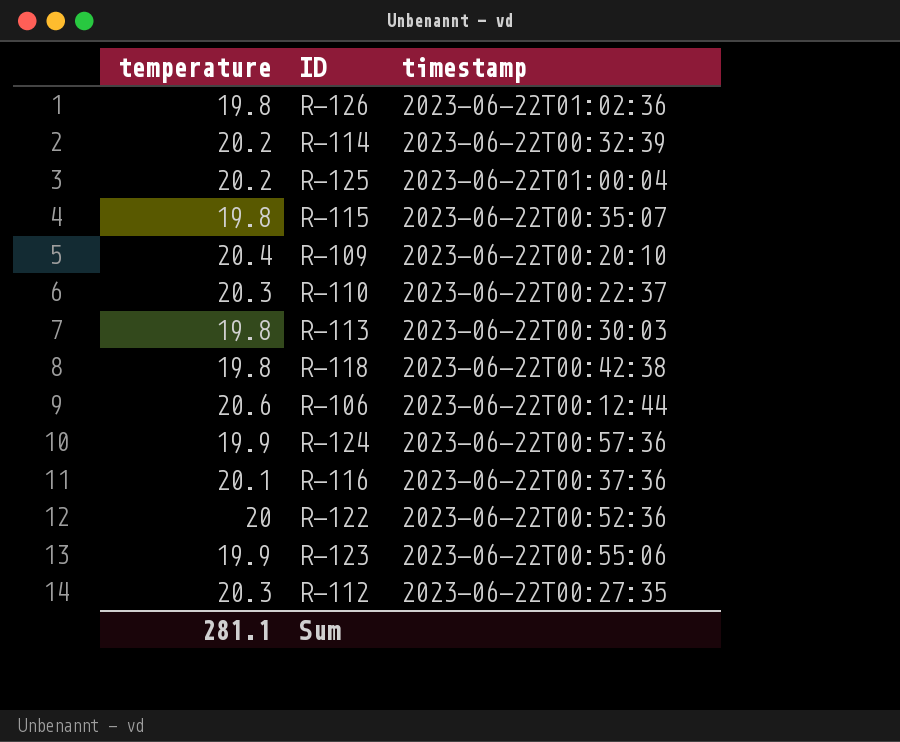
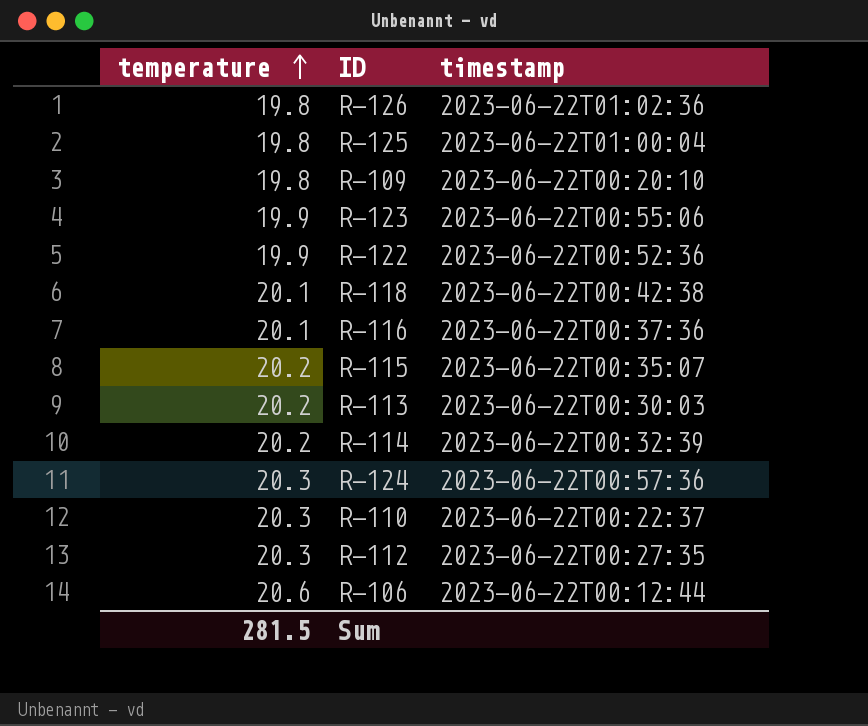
row order: none -> temperature ascending
R-125 | temperature: 20.2 -> 19.8
R-109 | temperature: 20.4 -> 19.8
R-122 | temperature: 20 -> 19.9
R-118 | temperature: 19.8 -> 20.1
R-115 | temperature: 19.8 -> 20.2
R-113 | temperature: 19.8 -> 20.2
R-124 | temperature: 19.9 -> 20.3
Sum | temperature: 281.1 -> 281.5

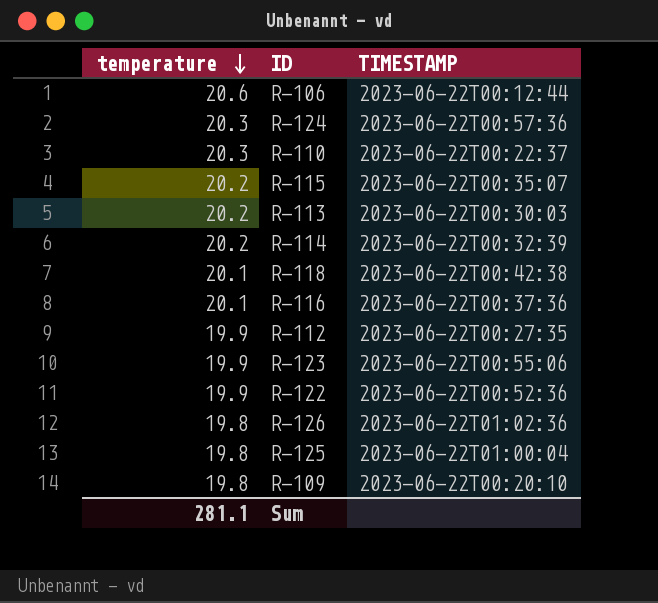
row order: temperature ascending -> temperature descending
column name: timestamp -> TIMESTAMP
R-112 | temperature: 20.3 -> 19.9
Sum | temperature: 281.5 -> 281.1

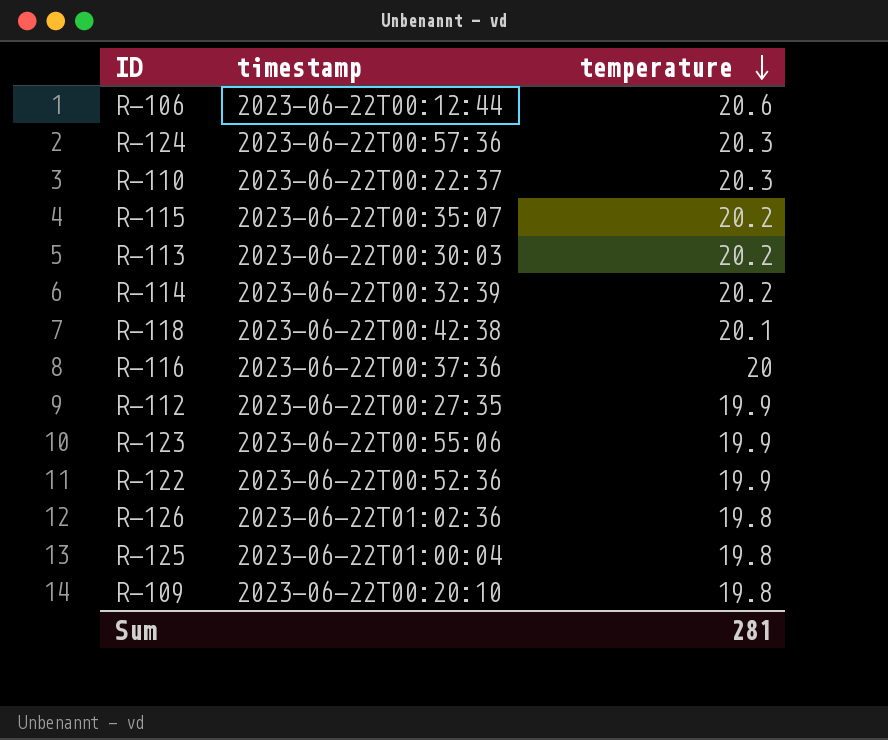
column name: TIMESTAMP -> timestamp
column temperature | position: 1 -> 3
R-116 | temperature: 20.1 -> 20
Sum | temperature: 281.1 -> 281

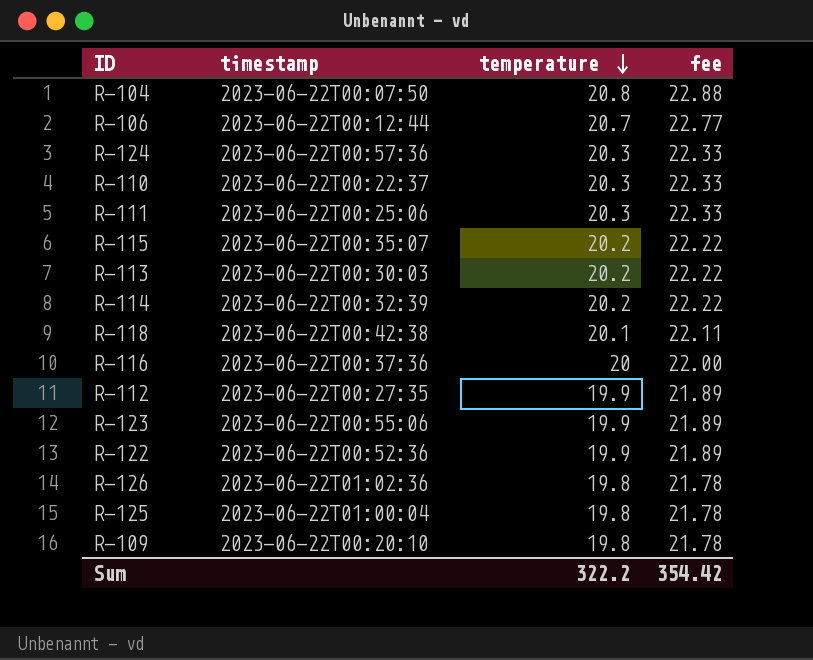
column fee | formula: none -> [temperature] * 1.1
row R-104: none -> 2023-06-22T00:07:50 | 20.8 | 22.88
R-106 | temperature: 20.6 -> 20.7
row R-111: none -> 2023-06-22T00:25:06 | 20.3 | 22.33
Sum | temperature: 281 -> 322.2

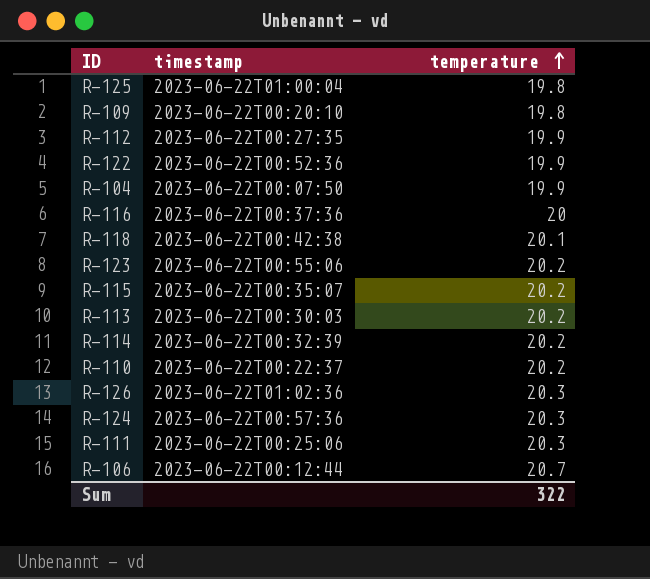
row order: temperature descending -> temperature ascending
column fee | formula: [temperature] * 1.1 -> none
R-104 | temperature: 20.8 -> 19.9
R-123 | temperature: 19.9 -> 20.2
R-110 | temperature: 20.3 -> 20.2
R-126 | temperature: 19.8 -> 20.3
Sum | temperature: 322.2 -> 322

